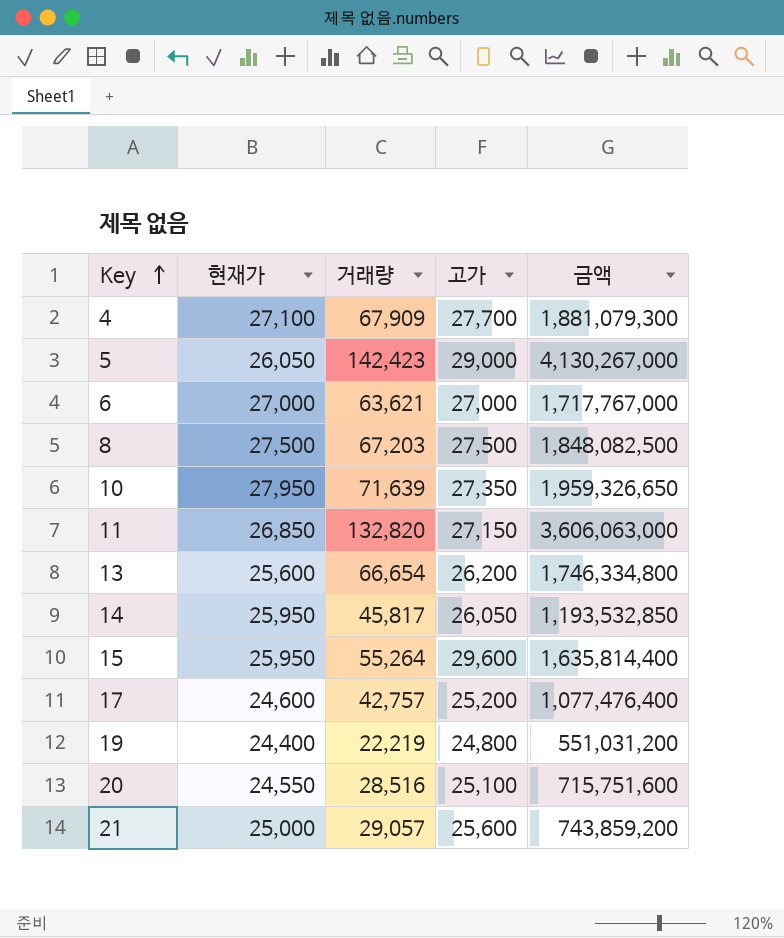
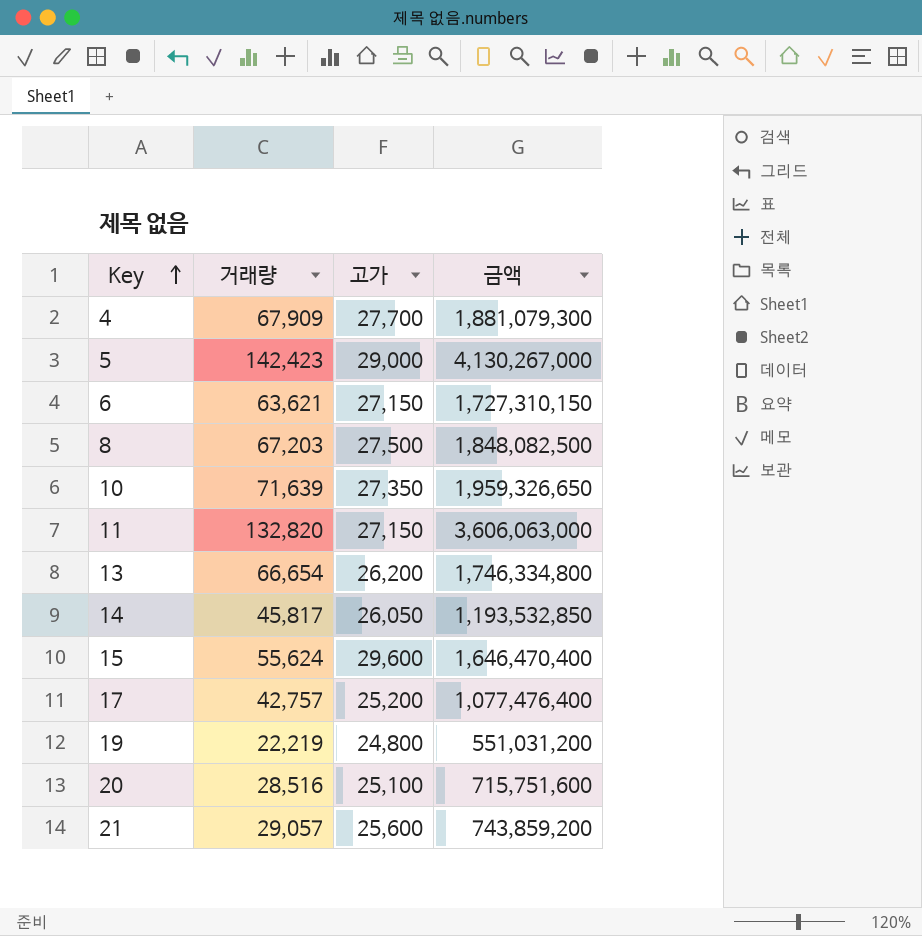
column 현재가 | position: 2 -> none
6 | 고가: 27,000 -> 27,150
6 | 금액: 1,717,767,000 -> 1,727,310,150
15 | 거래량: 55,264 -> 55,624
15 | 금액: 1,635,814,400 -> 1,646,470,400

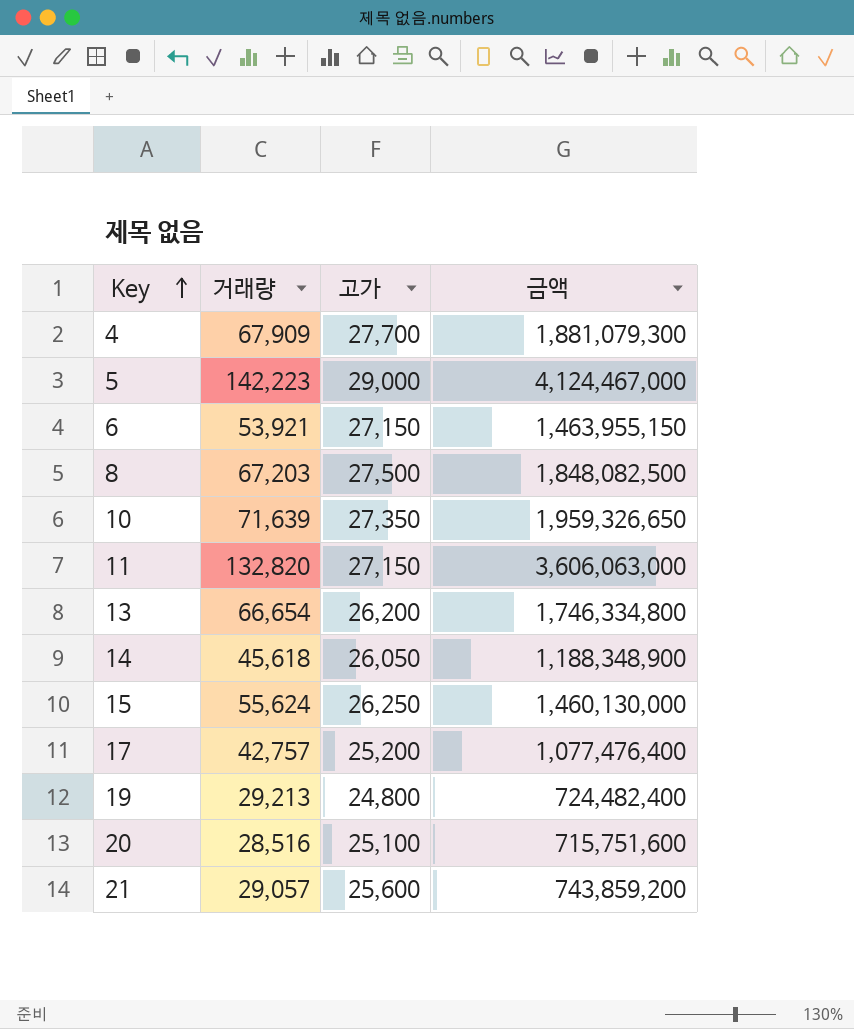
5 | 거래량: 142,423 -> 142,223
5 | 금액: 4,130,267,000 -> 4,124,467,000
6 | 거래량: 63,621 -> 53,921
6 | 금액: 1,727,310,150 -> 1,463,955,150
14 | 거래량: 45,817 -> 45,618
14 | 금액: 1,193,532,850 -> 1,188,348,900
15 | 고가: 29,600 -> 26,250
15 | 금액: 1,646,470,400 -> 1,460,130,000
19 | 거래량: 22,219 -> 29,213
19 | 금액: 551,031,200 -> 724,482,400

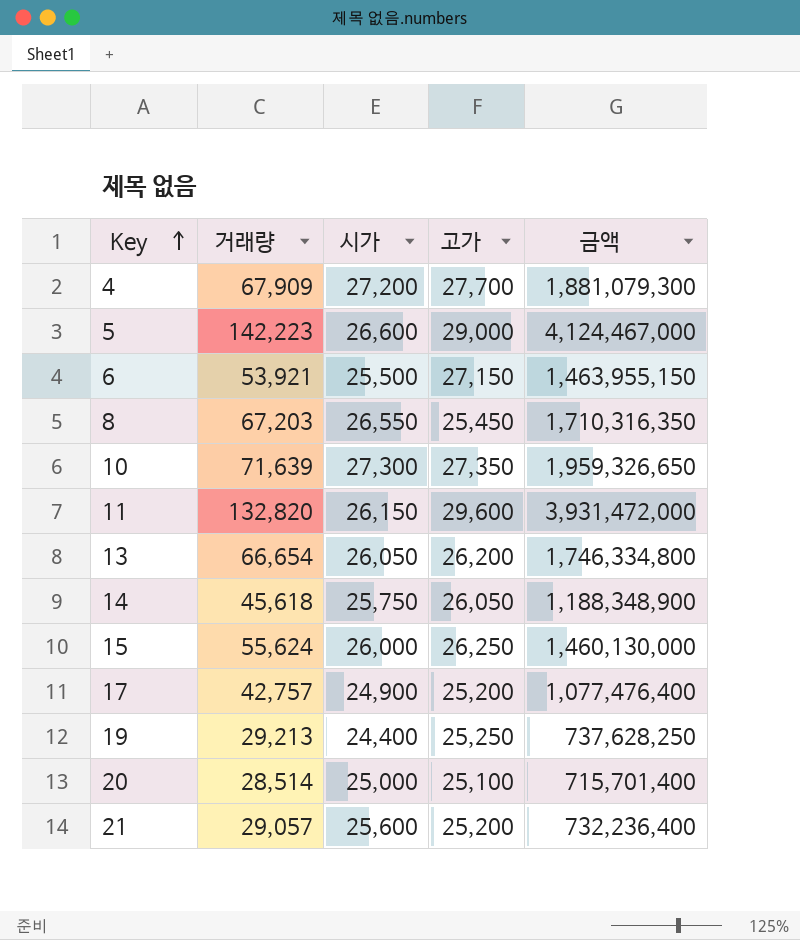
column 시가 | position: none -> 3
8 | 고가: 27,500 -> 25,450
8 | 금액: 1,848,082,500 -> 1,710,316,350
11 | 고가: 27,150 -> 29,600
11 | 금액: 3,606,063,000 -> 3,931,472,000
19 | 고가: 24,800 -> 25,250
19 | 금액: 724,482,400 -> 737,628,250
20 | 거래량: 28,516 -> 28,514
20 | 금액: 715,751,600 -> 715,701,400
21 | 고가: 25,600 -> 25,200
21 | 금액: 743,859,200 -> 732,236,400

